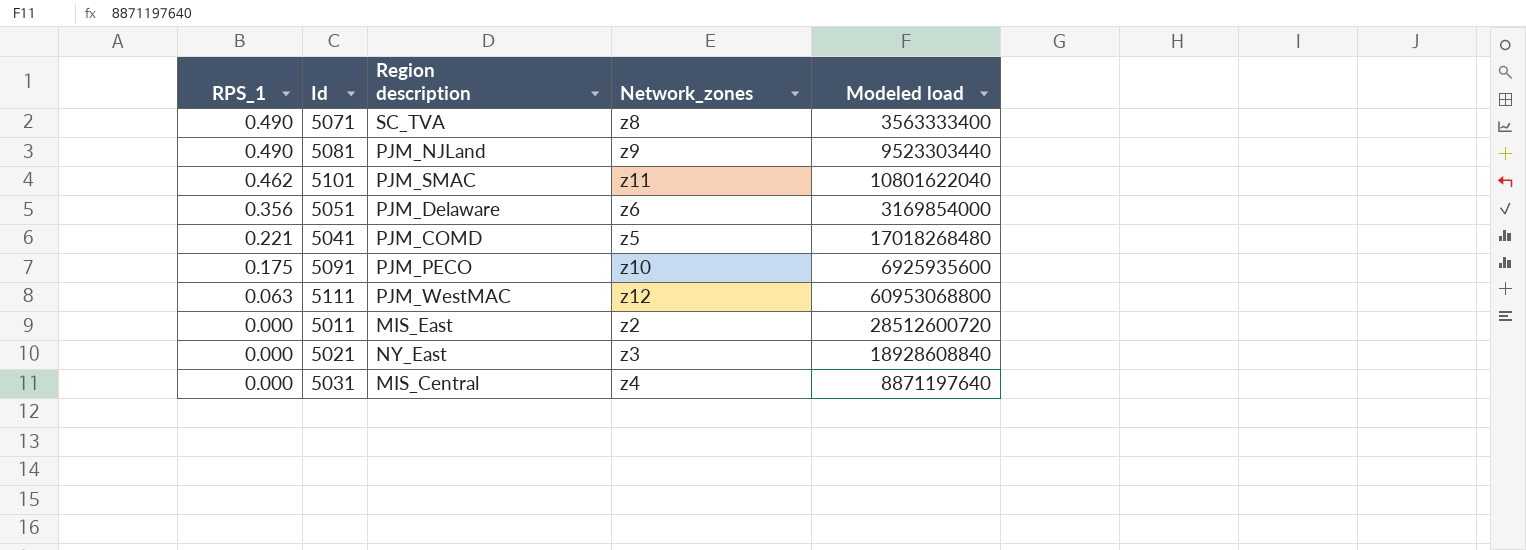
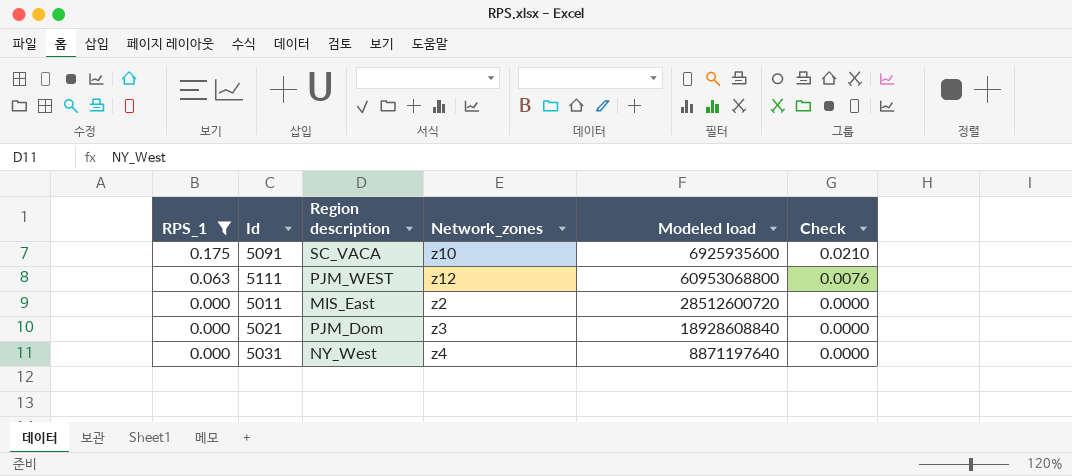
filter: none -> RPS_1 <= 0.175
column Check | formula: none -> [RPS_1] * 0.12
5091 | Region description: PJM_PECO -> SC_VACA
5111 | Region description: PJM_WestMAC -> PJM_WEST
5021 | Region description: NY_East -> PJM_Dom
5031 | Region description: MIS_Central -> NY_West

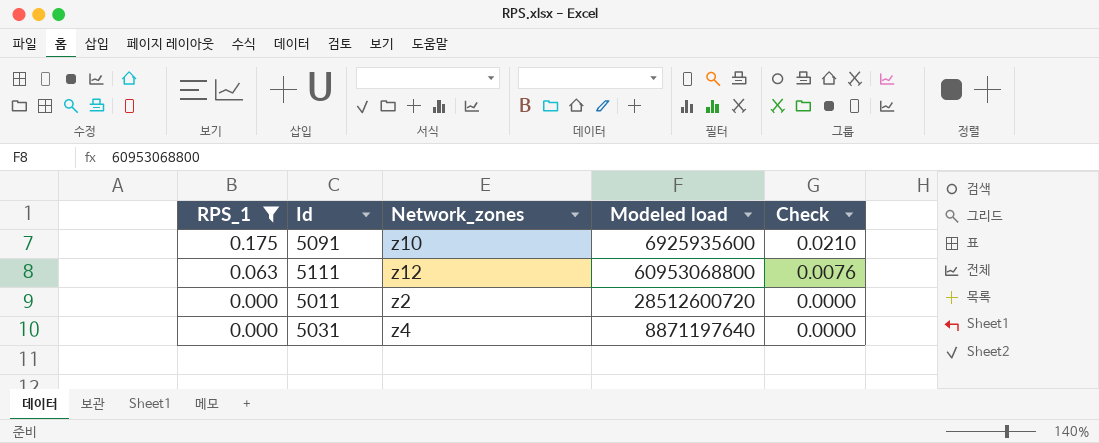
column Region description | position: 3 -> none
row 5021: 0.000 | PJM_Dom | z3 | 18928608840 | 0.0000 -> none

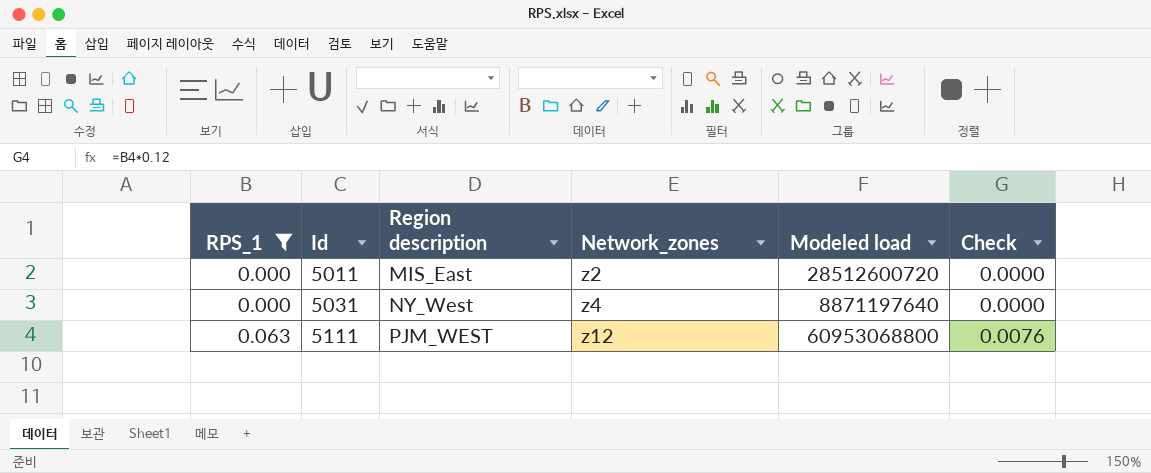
row order: RPS_1 descending -> RPS_1 ascending
column Region description | position: none -> 3
row 5091: 0.175 | z10 | 6925935600 | 0.0210 -> none

